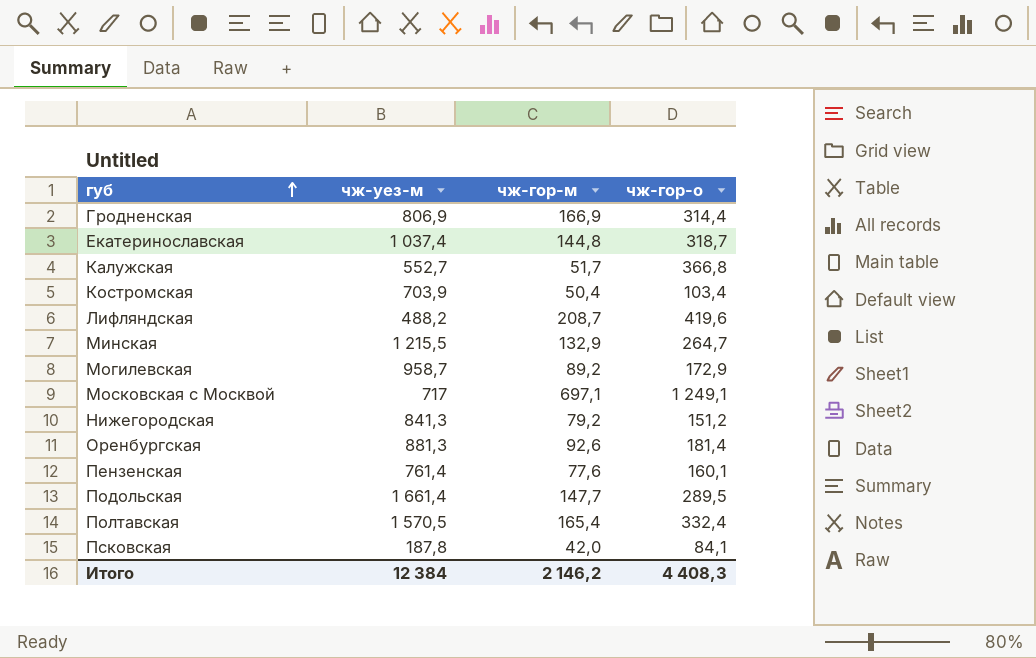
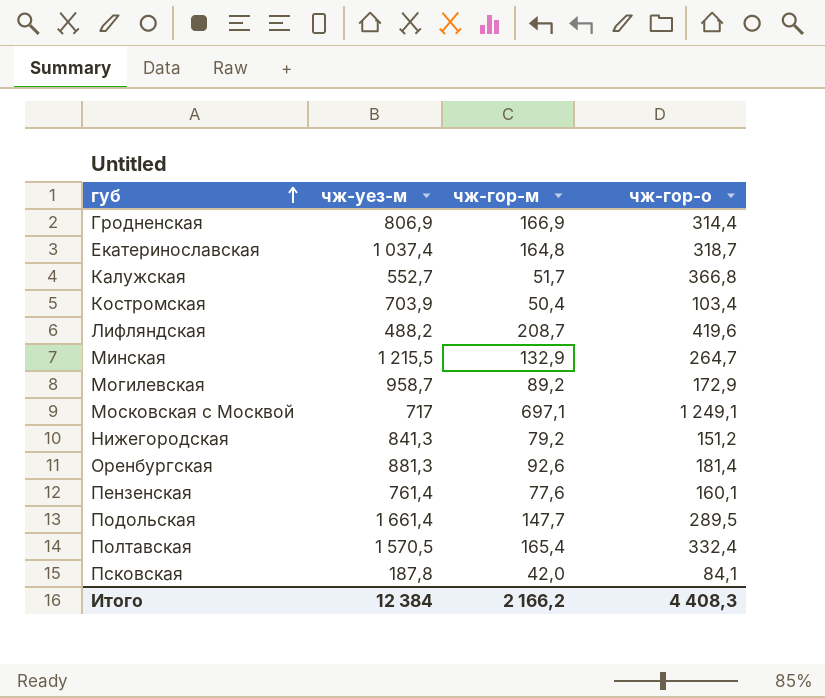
Екатеринославская | чж-гор-м: 144,8 -> 164,8
Итого | чж-гор-м: 2 146,2 -> 2 166,2

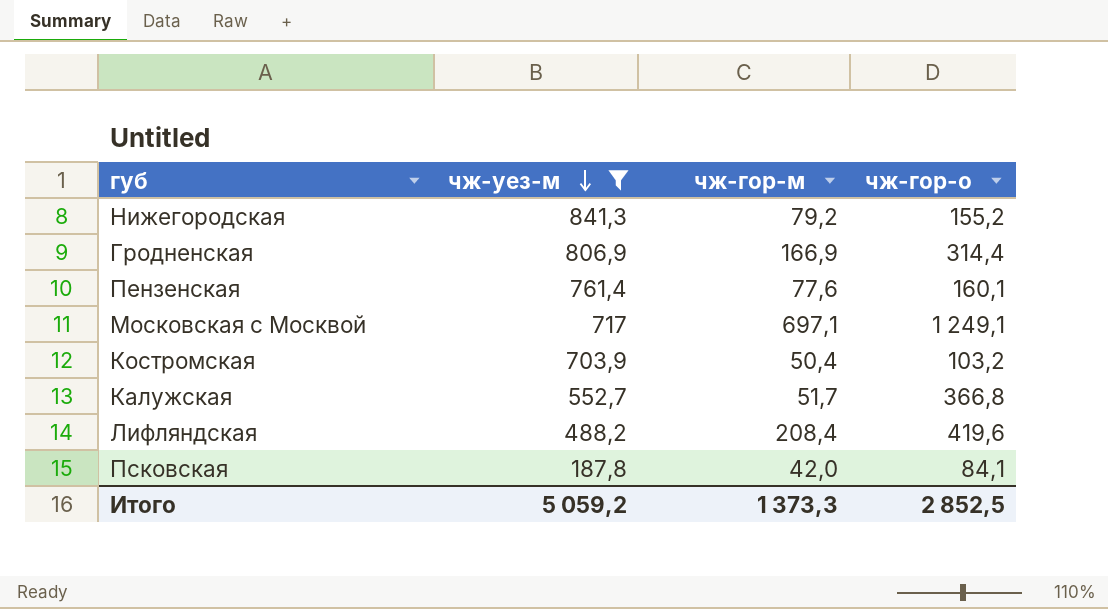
filter: none -> чж-уез-м <= 841,3
row order: губ ascending -> чж-уез-м descending
Нижегородская | чж-гор-о: 151,2 -> 155,2
Костромская | чж-гор-о: 103,4 -> 103,2
Лифляндская | чж-гор-м: 208,7 -> 208,4
Итого | чж-уез-м: 12 384 -> 5 059,2
Итого | чж-гор-м: 2 166,2 -> 1 373,3
Итого | чж-гор-о: 4 408,3 -> 2 852,5

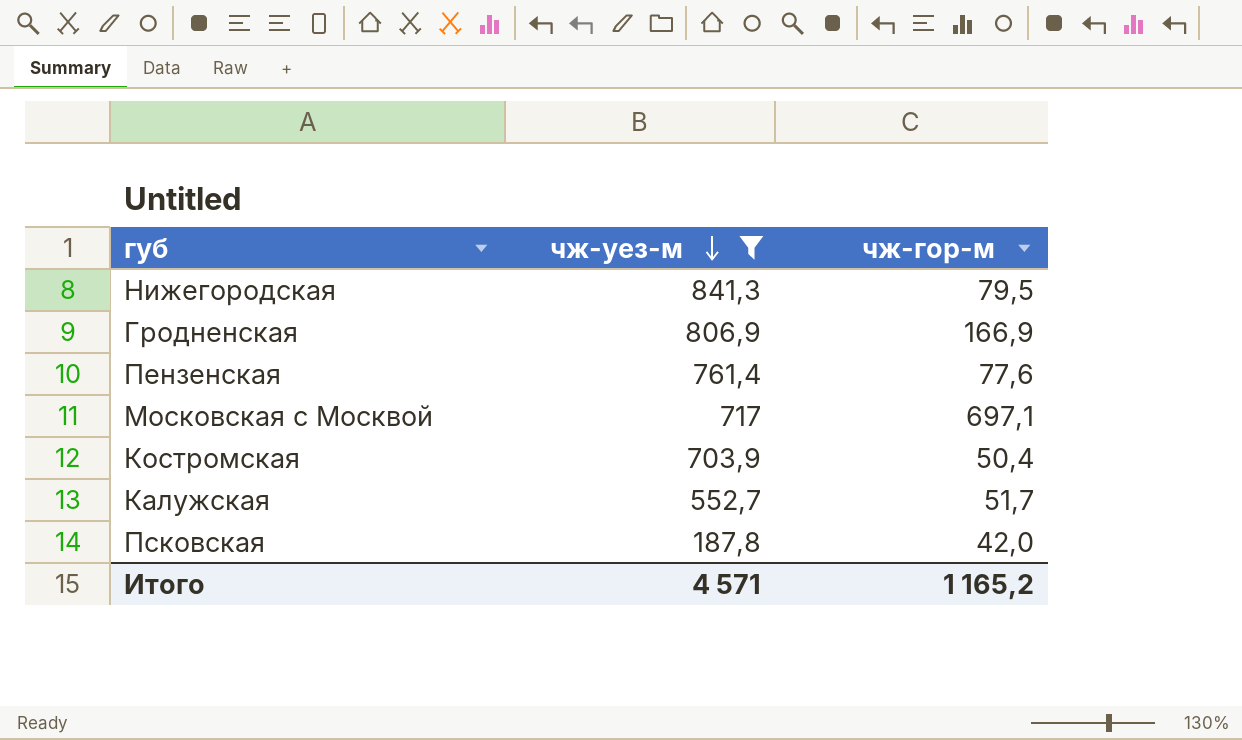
column чж-гор-о | position: 4 -> none
row Лифляндская: 488,2 | 208,4 | 419,6 -> none
Нижегородская | чж-гор-м: 79,2 -> 79,5
Итого | чж-уез-м: 5 059,2 -> 4 571
Итого | чж-гор-м: 1 373,3 -> 1 165,2

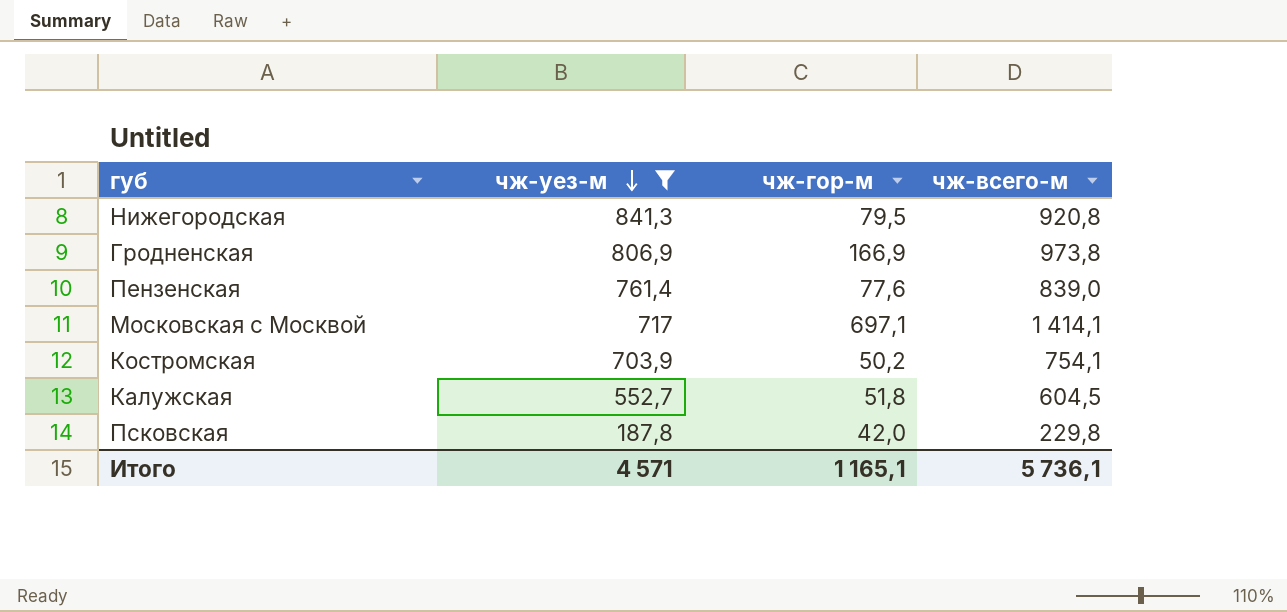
column чж-всего-м | formula: none -> [чж-уез-м] + [чж-гор-м]
Костромская | чж-гор-м: 50,4 -> 50,2
Калужская | чж-гор-м: 51,7 -> 51,8
Итого | чж-гор-м: 1 165,2 -> 1 165,1

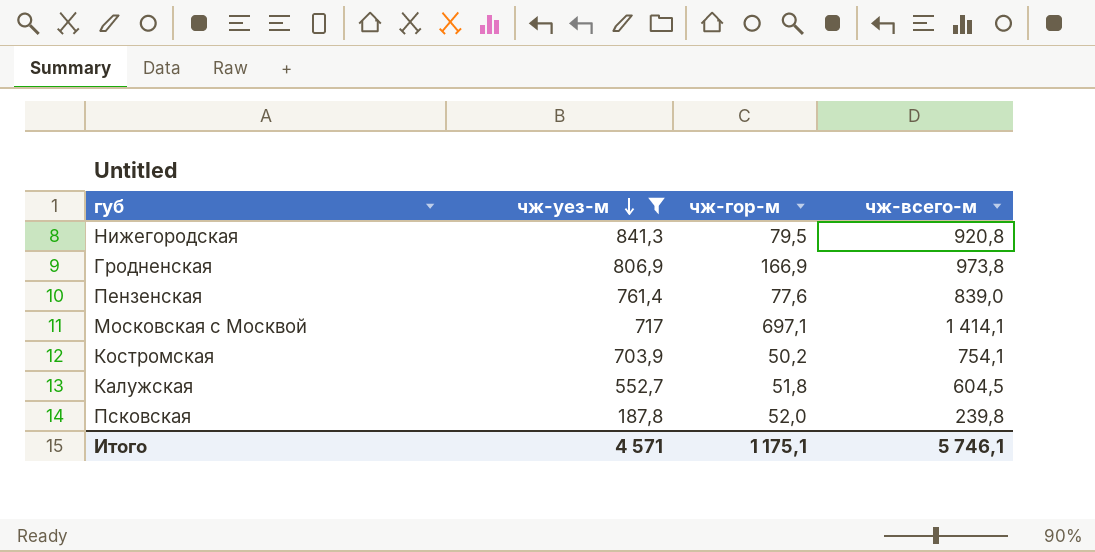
Псковская | чж-гор-м: 42,0 -> 52,0
Псковская | чж-всего-м: 229,8 -> 239,8
Итого | чж-гор-м: 1 165,1 -> 1 175,1
Итого | чж-всего-м: 5 736,1 -> 5 746,1

